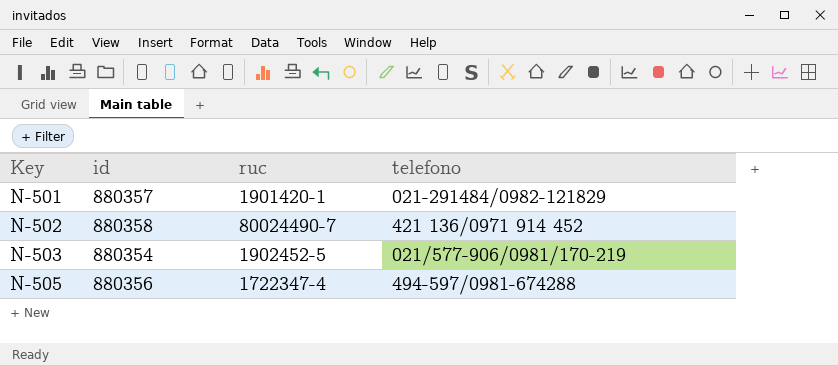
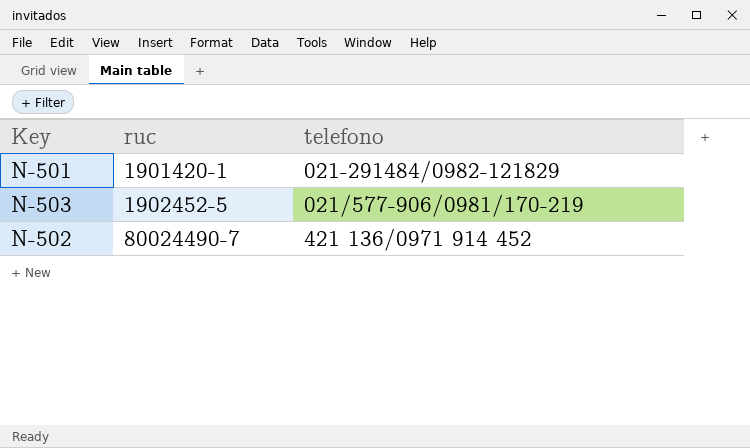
row order: Key ascending -> ruc ascending
column id | position: 2 -> none
row N-505: 880356 | 1722347-4 | 494-597/0981-674288 -> none

